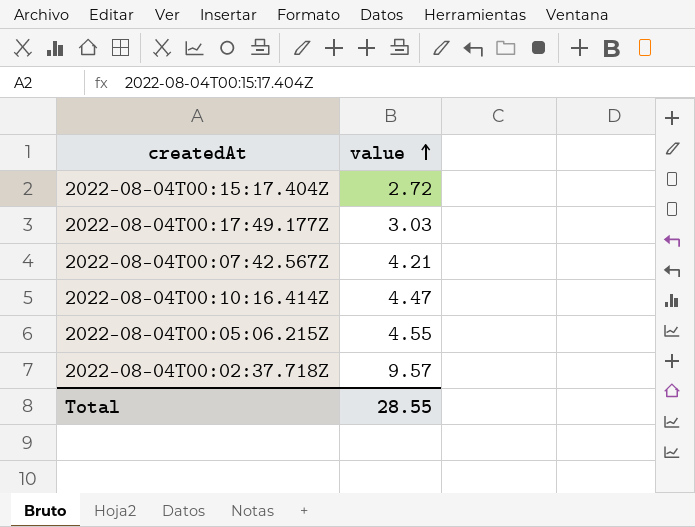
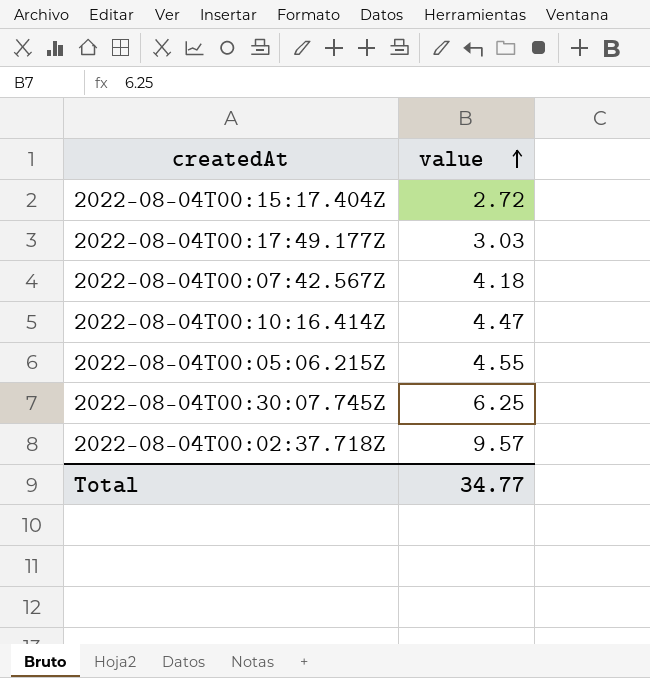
2022-08-04T00:07:42.567Z | value: 4.21 -> 4.18
row 2022-08-04T00:30:07.745Z: none -> 6.25
Total | value: 28.55 -> 34.77

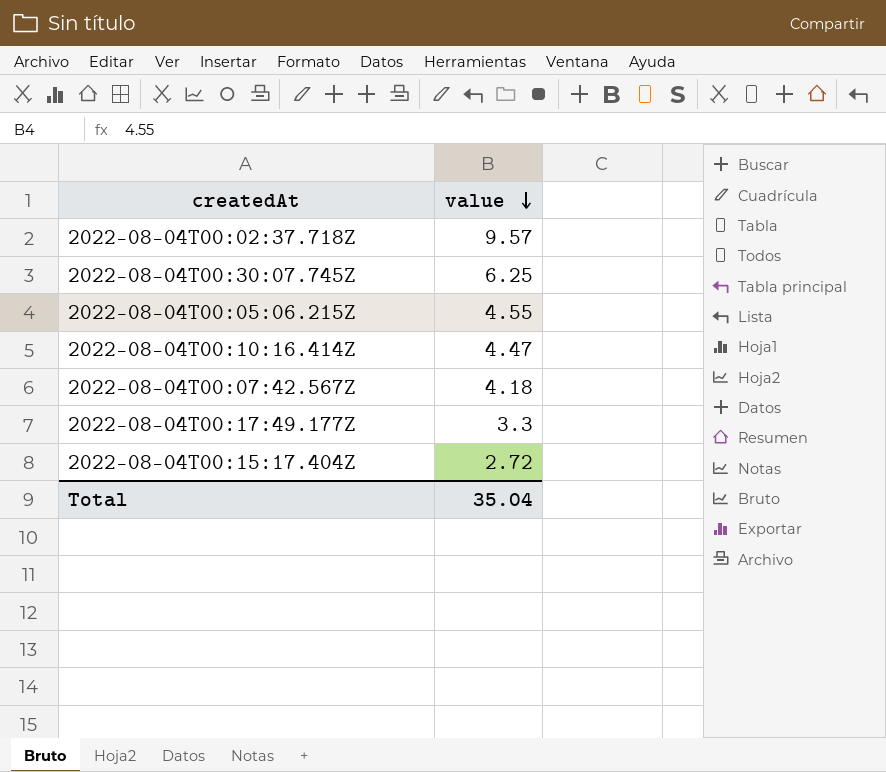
row order: value ascending -> value descending
2022-08-04T00:17:49.177Z | value: 3.03 -> 3.3
Total | value: 34.77 -> 35.04

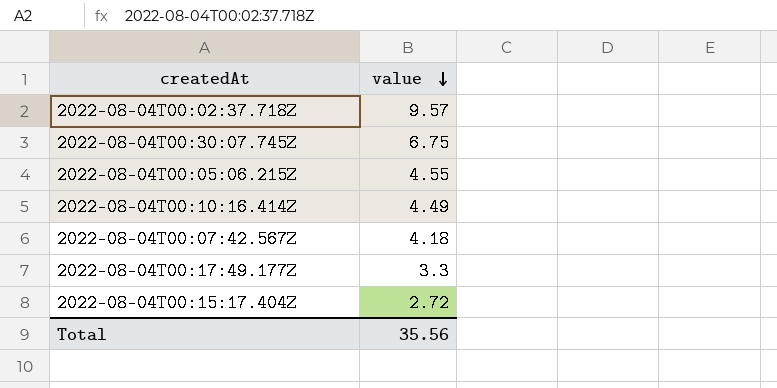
2022-08-04T00:30:07.745Z | value: 6.25 -> 6.75
2022-08-04T00:10:16.414Z | value: 4.47 -> 4.49
Total | value: 35.04 -> 35.56

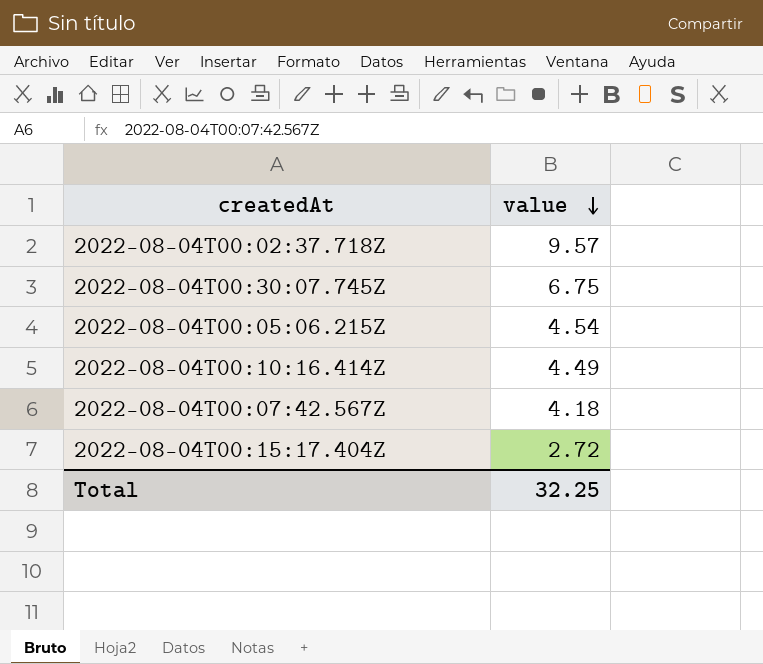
row 2022-08-04T00:17:49.177Z: 3.3 -> none
2022-08-04T00:05:06.215Z | value: 4.55 -> 4.54
Total | value: 35.56 -> 32.25

